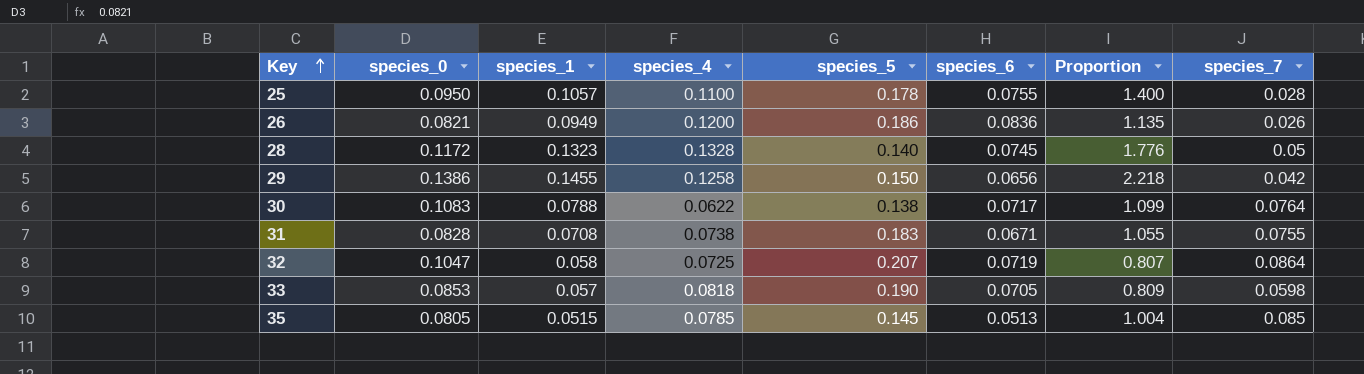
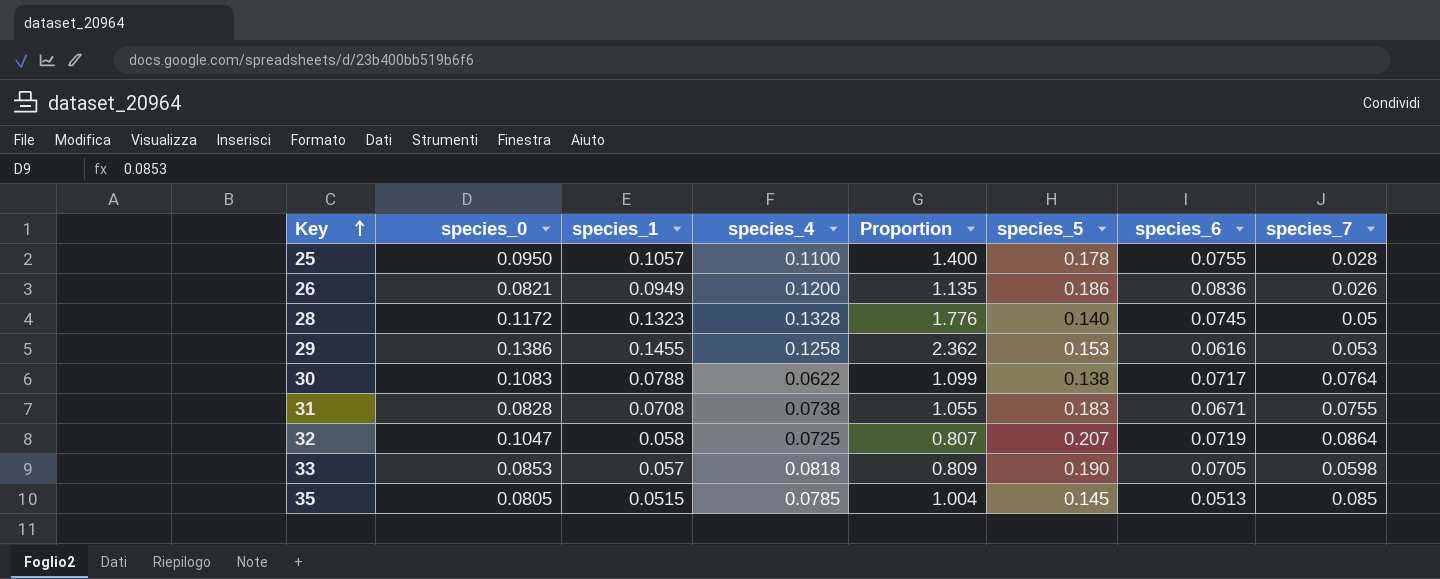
column Proportion | position: 7 -> 5
29 | Proportion: 2.218 -> 2.362
29 | species_5: 0.150 -> 0.153
29 | species_6: 0.0656 -> 0.0616
29 | species_7: 0.042 -> 0.053

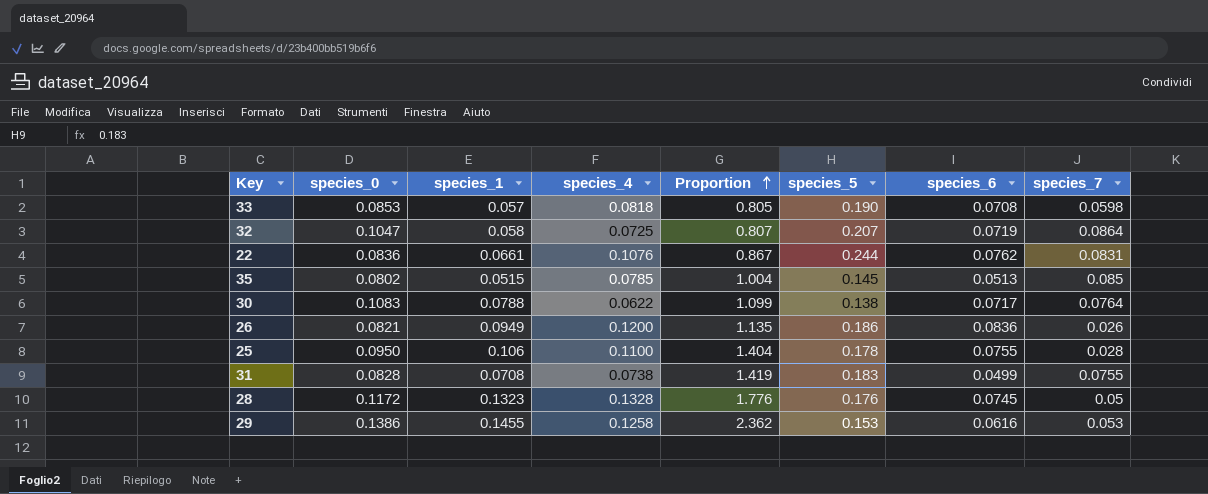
row order: Key ascending -> Proportion ascending
33 | Proportion: 0.809 -> 0.805
33 | species_6: 0.0705 -> 0.0708
row 22: none -> 0.0836 | 0.0661 | 0.1076 | 0.867 | 0.244 | 0.0762 | 0.0831
35 | species_0: 0.0805 -> 0.0802
25 | species_1: 0.1057 -> 0.106
25 | Proportion: 1.400 -> 1.404
31 | Proportion: 1.055 -> 1.419
31 | species_6: 0.0671 -> 0.0499
28 | species_5: 0.140 -> 0.176

